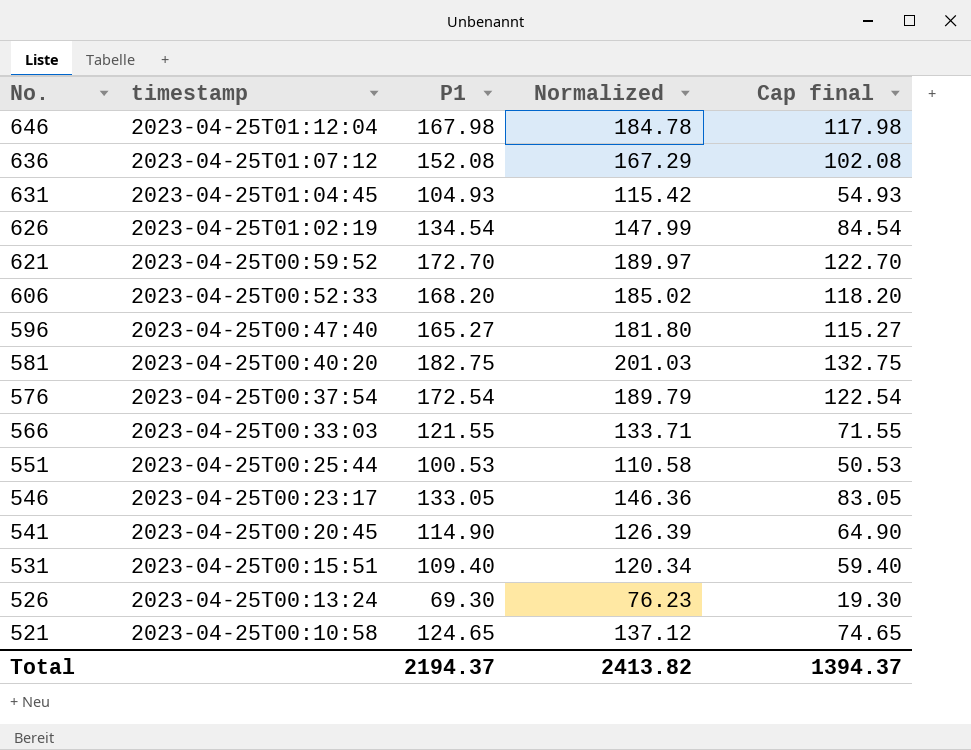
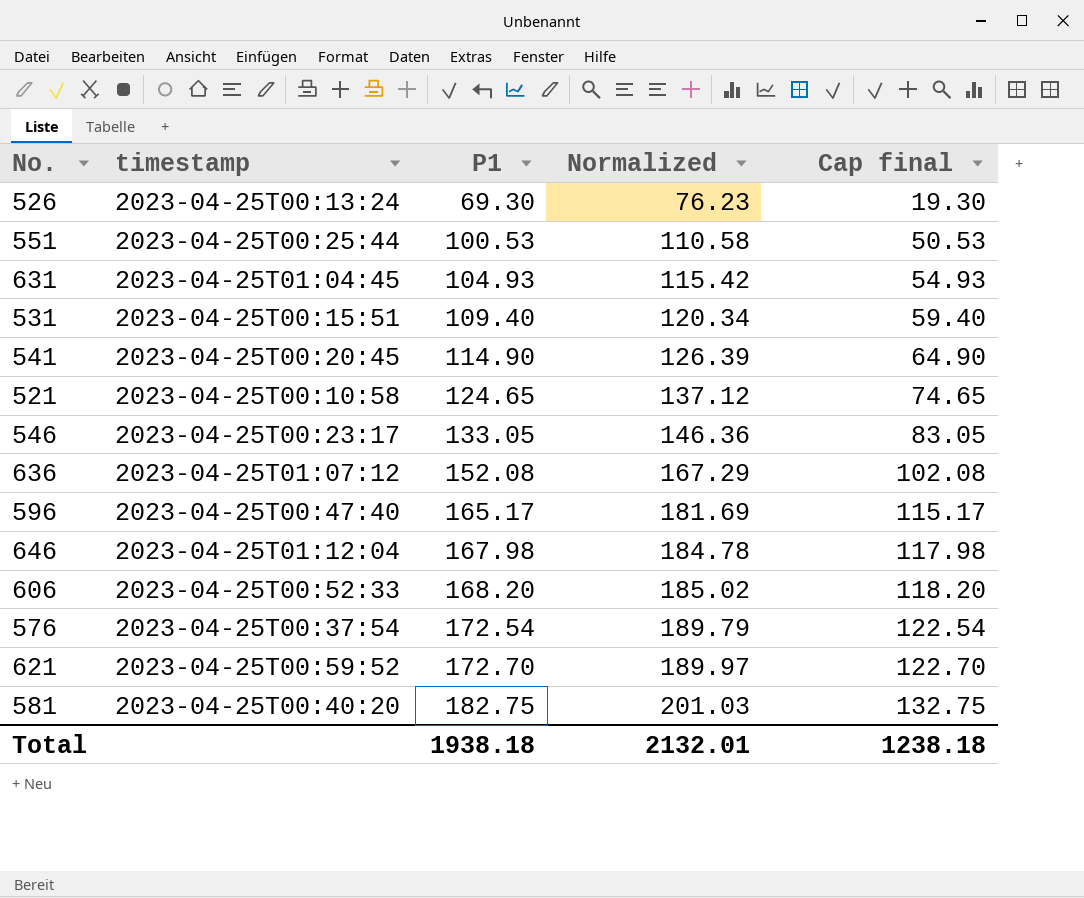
row order: No. descending -> P1 ascending
row 626: 2023-04-25T01:02:19 | 134.54 | 147.99 | 84.54 -> none
row 566: 2023-04-25T00:33:03 | 121.55 | 133.71 | 71.55 -> none
596 | P1: 165.27 -> 165.17
596 | Normalized: 181.80 -> 181.69
596 | Cap final: 115.27 -> 115.17
Total | P1: 2194.37 -> 1938.18
Total | Normalized: 2413.82 -> 2132.01
Total | Cap final: 1394.37 -> 1238.18

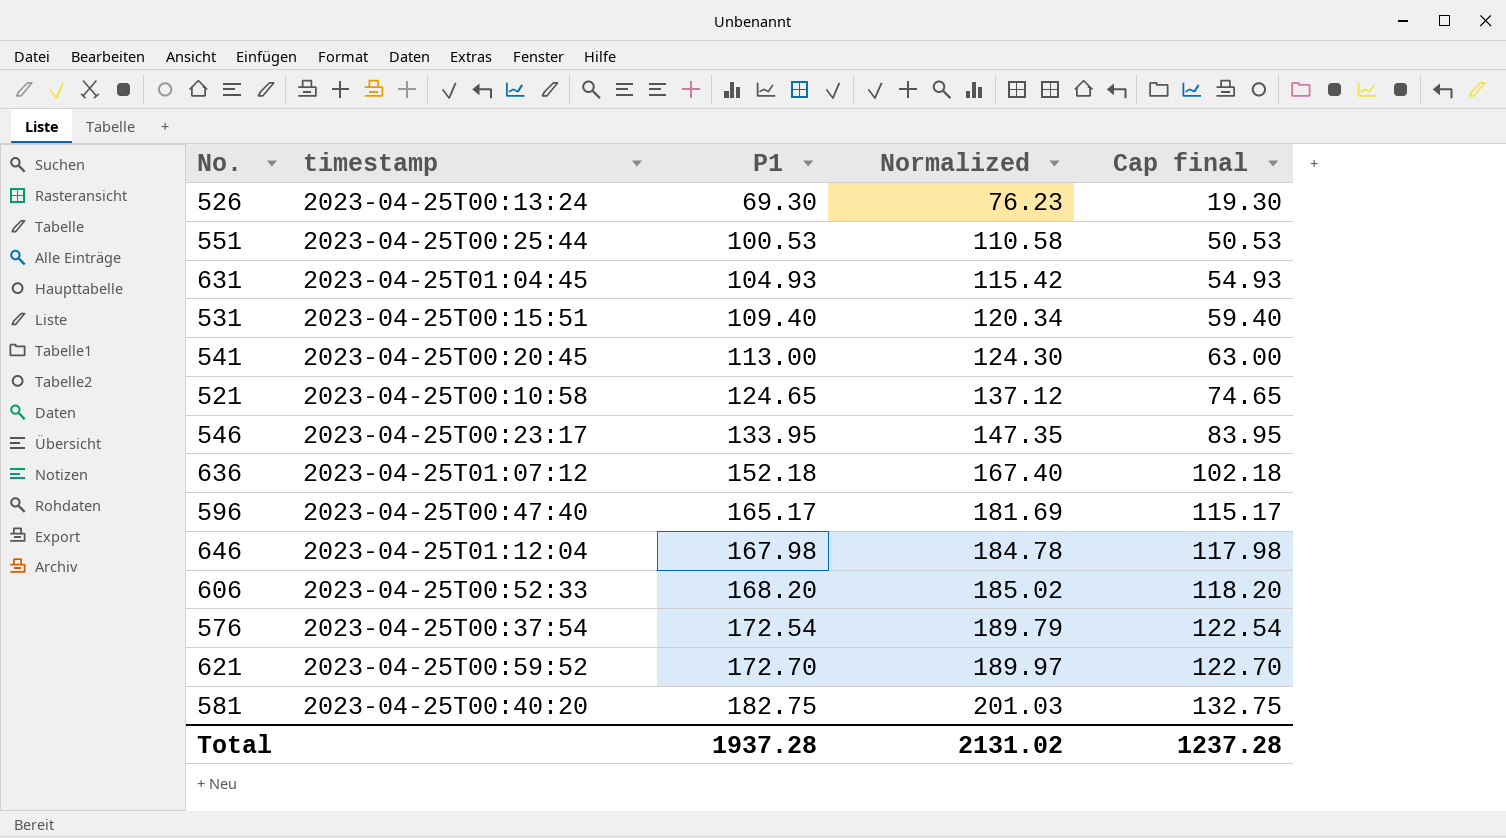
541 | P1: 114.90 -> 113.00
541 | Normalized: 126.39 -> 124.30
541 | Cap final: 64.90 -> 63.00
546 | P1: 133.05 -> 133.95
546 | Normalized: 146.36 -> 147.35
546 | Cap final: 83.05 -> 83.95
636 | P1: 152.08 -> 152.18
636 | Normalized: 167.29 -> 167.40
636 | Cap final: 102.08 -> 102.18
Total | P1: 1938.18 -> 1937.28
Total | Normalized: 2132.01 -> 2131.02
Total | Cap final: 1238.18 -> 1237.28

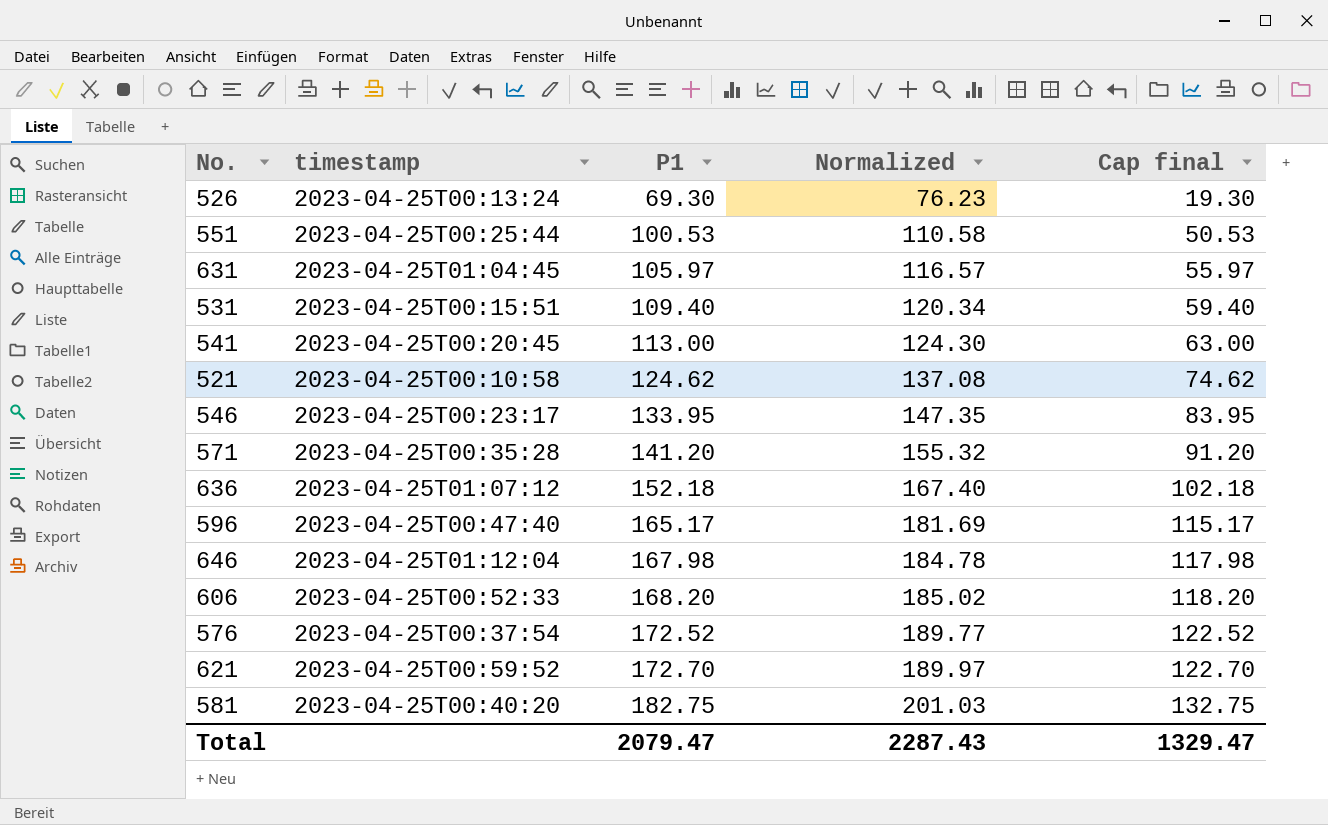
631 | P1: 104.93 -> 105.97
631 | Normalized: 115.42 -> 116.57
631 | Cap final: 54.93 -> 55.97
521 | P1: 124.65 -> 124.62
521 | Normalized: 137.12 -> 137.08
521 | Cap final: 74.65 -> 74.62
row 571: none -> 2023-04-25T00:35:28 | 141.20 | 155.32 | 91.20
576 | P1: 172.54 -> 172.52
576 | Normalized: 189.79 -> 189.77
576 | Cap final: 122.54 -> 122.52
Total | P1: 1937.28 -> 2079.47
Total | Normalized: 2131.02 -> 2287.43
Total | Cap final: 1237.28 -> 1329.47

